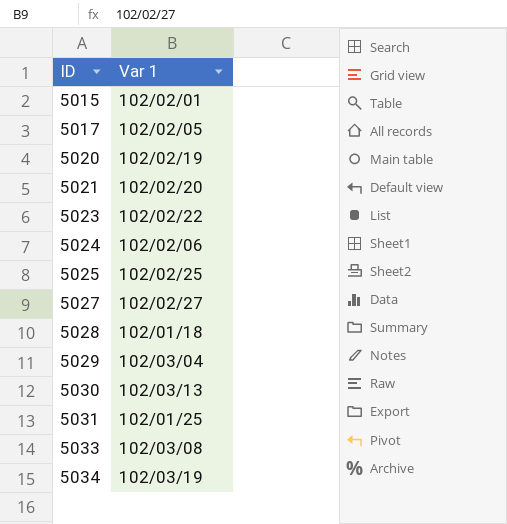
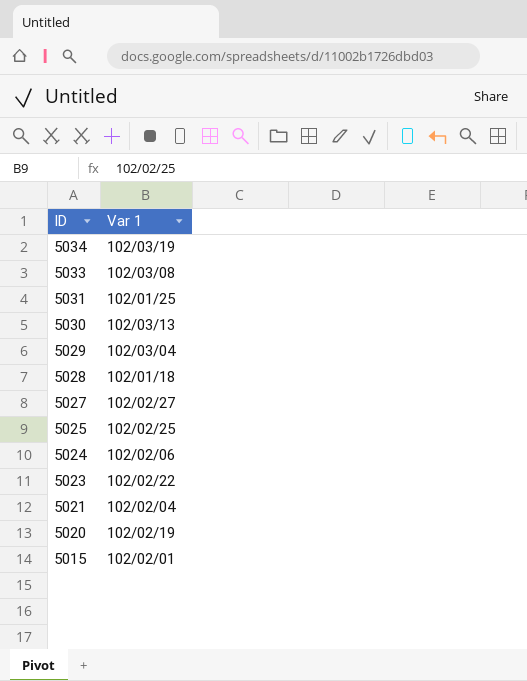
row order: ID ascending -> ID descending
row 5017: 102/02/05 -> none
5021 | Var 1: 102/02/20 -> 102/02/04

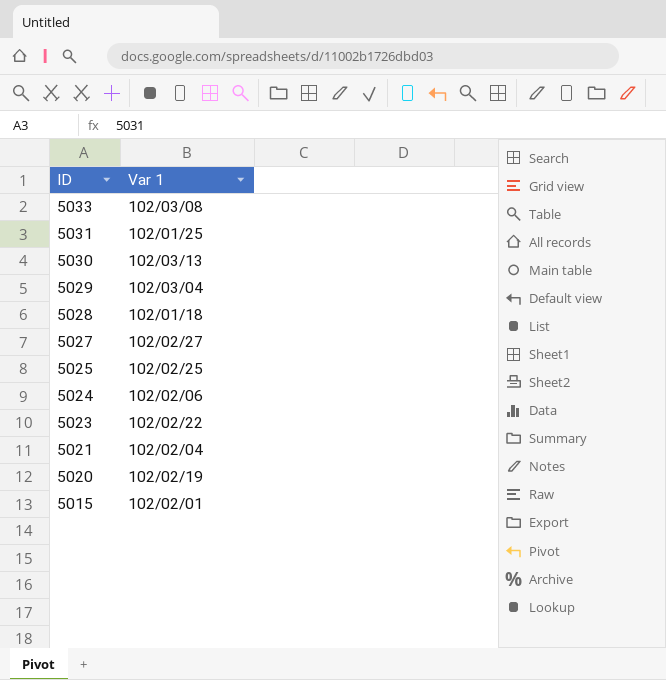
row 5034: 102/03/19 -> none

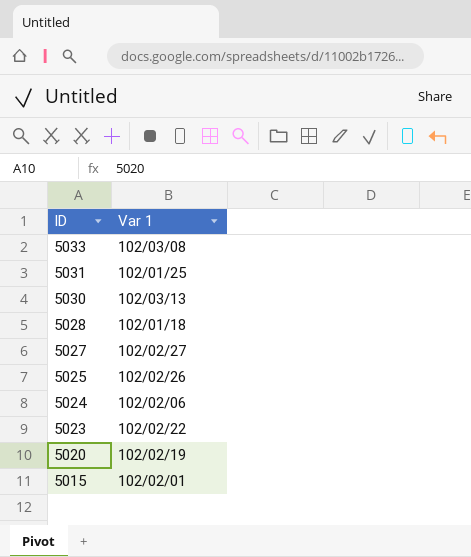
row 5029: 102/03/04 -> none
row 5021: 102/02/04 -> none
5025 | Var 1: 102/02/25 -> 102/02/26

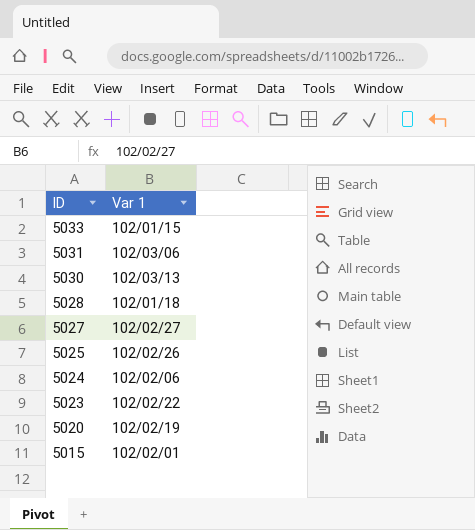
5033 | Var 1: 102/03/08 -> 102/01/15
5031 | Var 1: 102/01/25 -> 102/03/06

